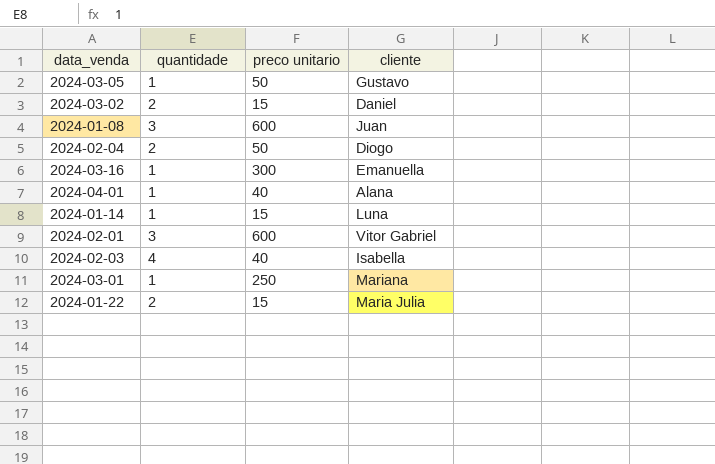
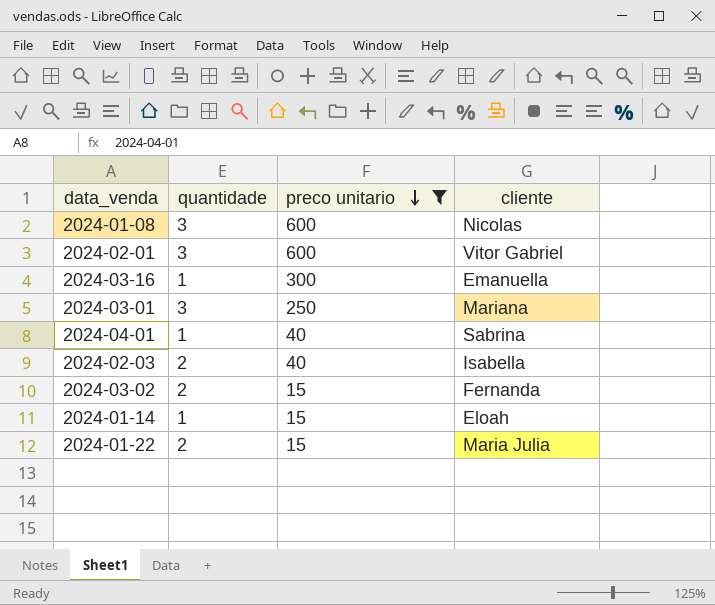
filter: none -> preco unitario != 50
row order: none -> preco unitario descending
2024-01-08 | cliente: Juan -> Nicolas
2024-03-01 | quantidade: 1 -> 3
2024-04-01 | cliente: Alana -> Sabrina
2024-02-03 | quantidade: 4 -> 2
2024-03-02 | cliente: Daniel -> Fernanda
2024-01-14 | cliente: Luna -> Eloah

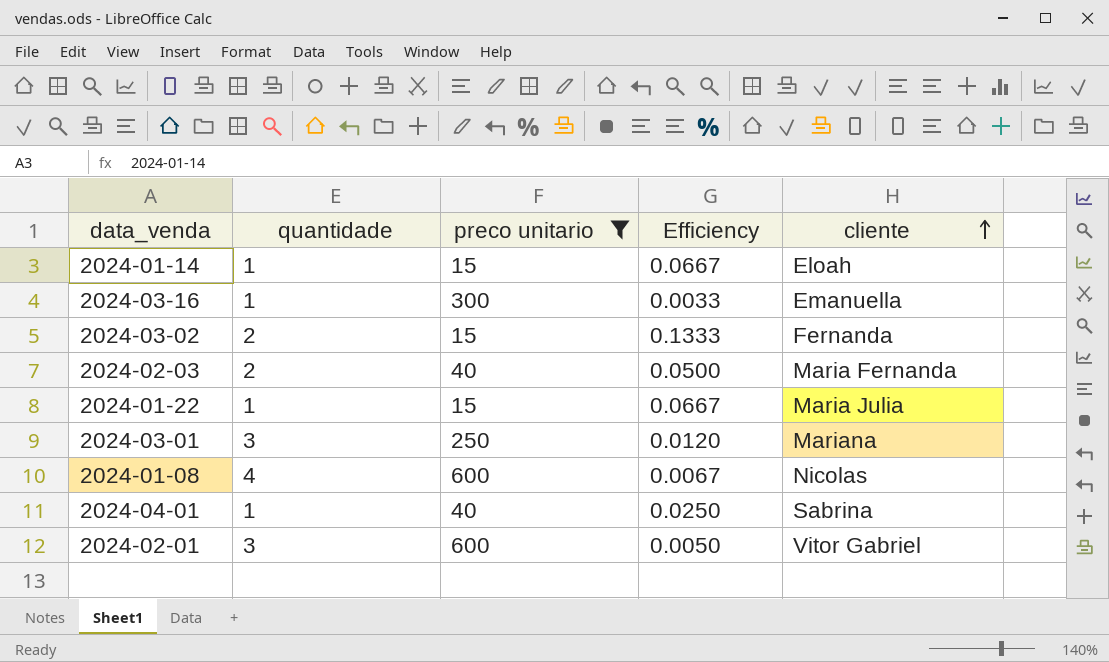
row order: preco unitario descending -> cliente ascending
column Efficiency | formula: none -> [quantidade] / [preco unitario]
2024-02-03 | cliente: Isabella -> Maria Fernanda
2024-01-22 | quantidade: 2 -> 1
2024-01-08 | quantidade: 3 -> 4

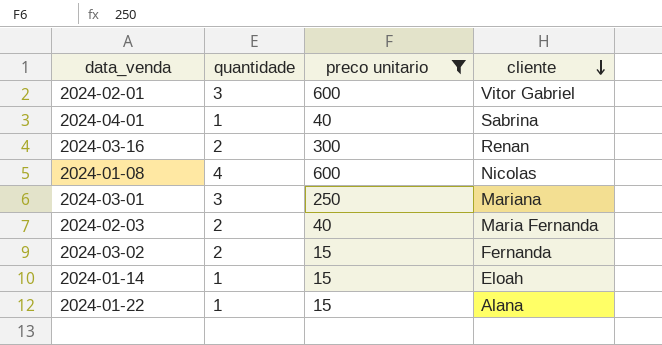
row order: cliente ascending -> cliente descending
column Efficiency | formula: [quantidade] / [preco unitario] -> none
2024-03-16 | quantidade: 1 -> 2
2024-03-16 | cliente: Emanuella -> Renan
2024-01-22 | cliente: Maria Julia -> Alana

